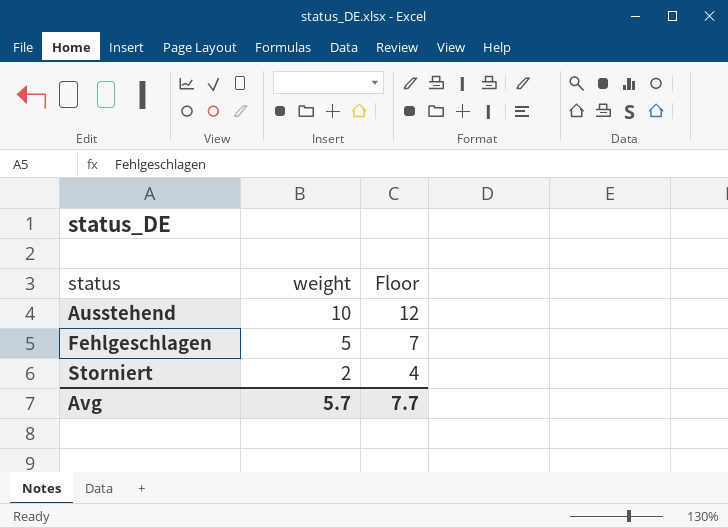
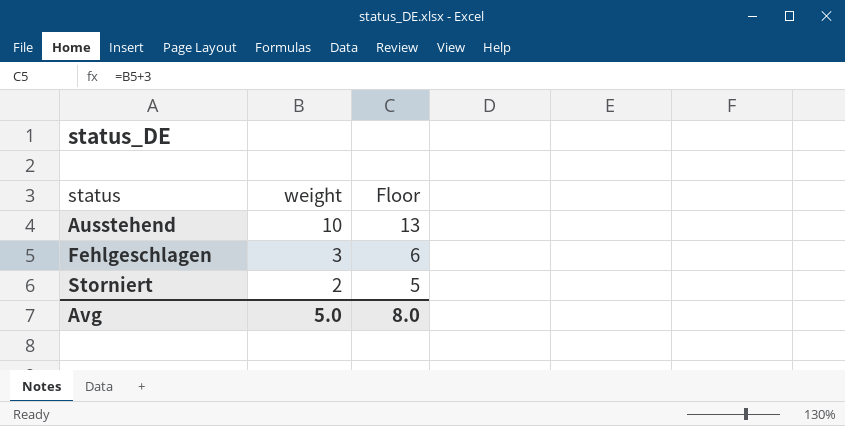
column Floor | formula: [weight] + 2 -> [weight] + 3
Fehlgeschlagen | weight: 5 -> 3
Avg | weight: 5.7 -> 5.0
Avg | Floor: 7.7 -> 8.0

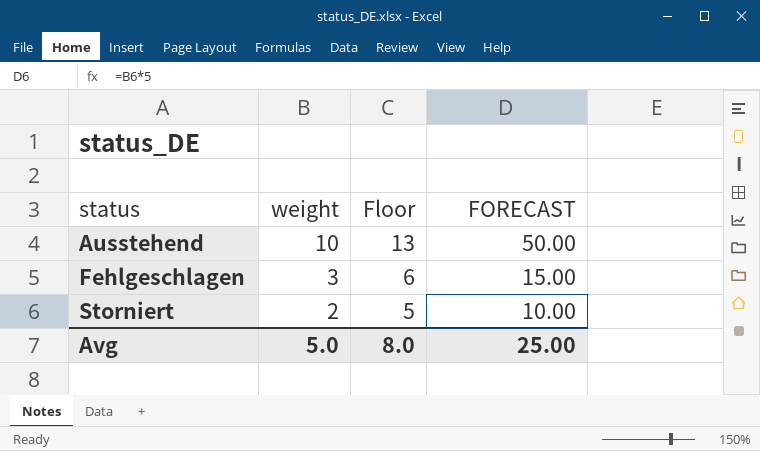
column FORECAST | formula: none -> [weight] * 5

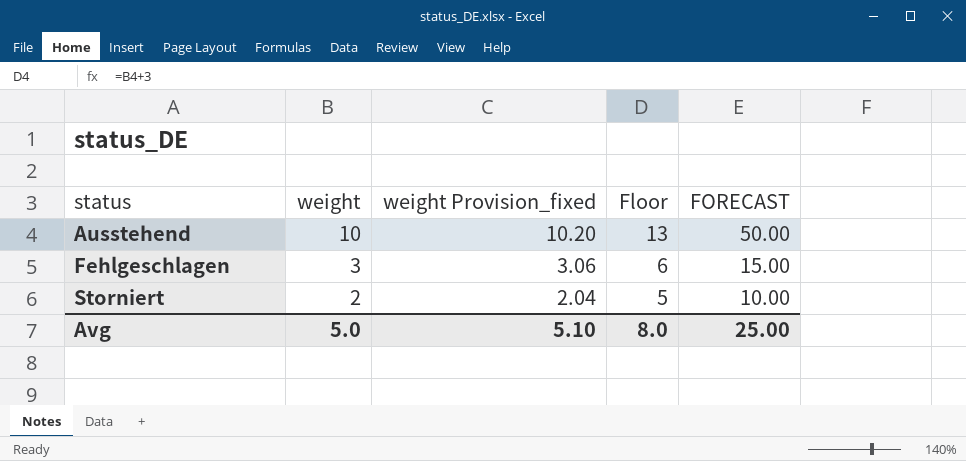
column weight Provision_fixed | formula: none -> [weight] * 1.02

